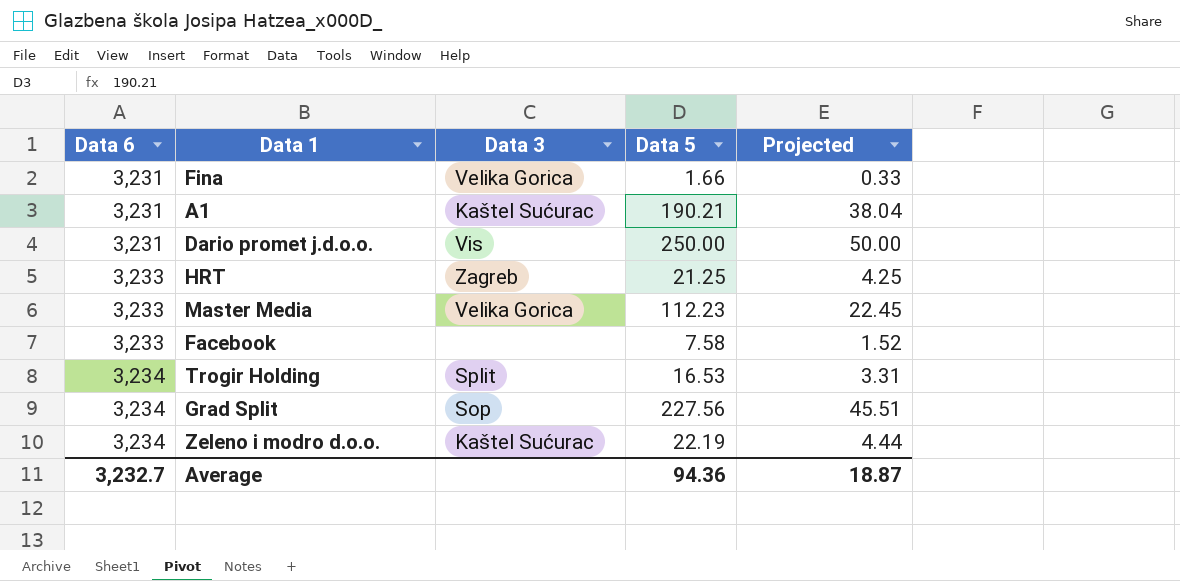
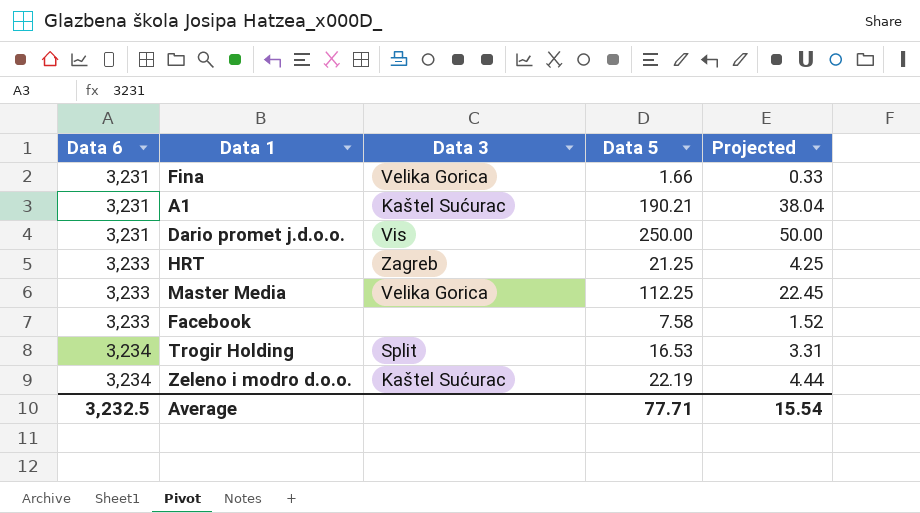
row Grad Split: 3,234 | Sop | 227.56 | 45.51 -> none
Master Media | Data 5: 112.23 -> 112.25
Average | Data 6: 3,232.7 -> 3,232.5
Average | Data 5: 94.36 -> 77.71
Average | Projected: 18.87 -> 15.54

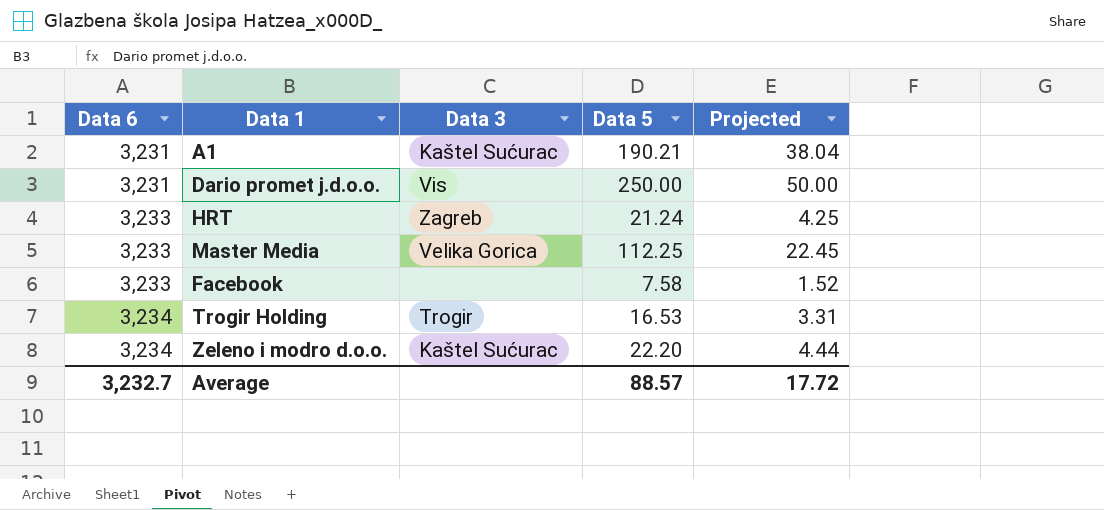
row Fina: 3,231 | Velika Gorica | 1.66 | 0.33 -> none
HRT | Data 5: 21.25 -> 21.24
Trogir Holding | Data 3: Split -> Trogir
Zeleno i modro d.o.o. | Data 5: 22.19 -> 22.20
Average | Data 6: 3,232.5 -> 3,232.7
Average | Data 5: 77.71 -> 88.57
Average | Projected: 15.54 -> 17.72

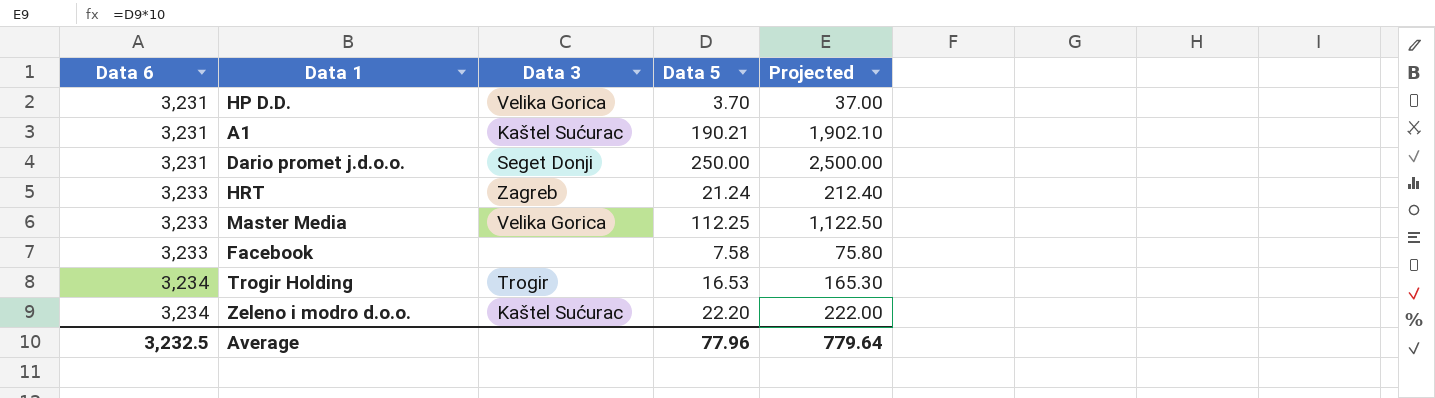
column Projected | formula: [Data 5] * 0.2 -> [Data 5] * 10
row HP D.D.: none -> 3,231 | Velika Gorica | 3.70 | 37.00
Dario promet j.d.o.o. | Data 3: Vis -> Seget Donji
Average | Data 6: 3,232.7 -> 3,232.5
Average | Data 5: 88.57 -> 77.96
Average | Projected: 17.72 -> 779.64

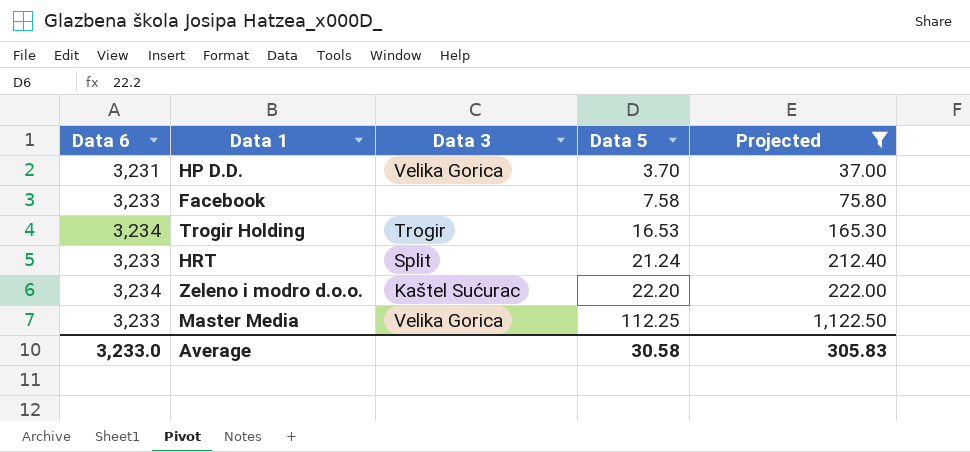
filter: none -> Projected <= 1,122.50
row order: Data 6 ascending -> Data 5 ascending
HRT | Data 3: Zagreb -> Split
Average | Data 6: 3,232.5 -> 3,233.0
Average | Data 5: 77.96 -> 30.58
Average | Projected: 779.64 -> 305.83

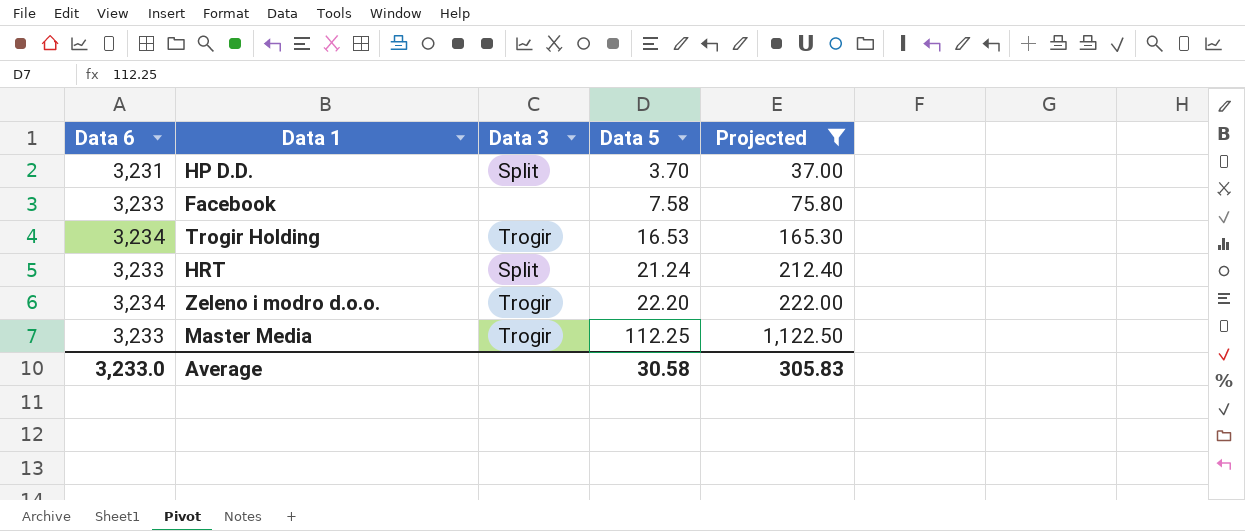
HP D.D. | Data 3: Velika Gorica -> Split
Zeleno i modro d.o.o. | Data 3: Kaštel Sućurac -> Trogir
Master Media | Data 3: Velika Gorica -> Trogir

